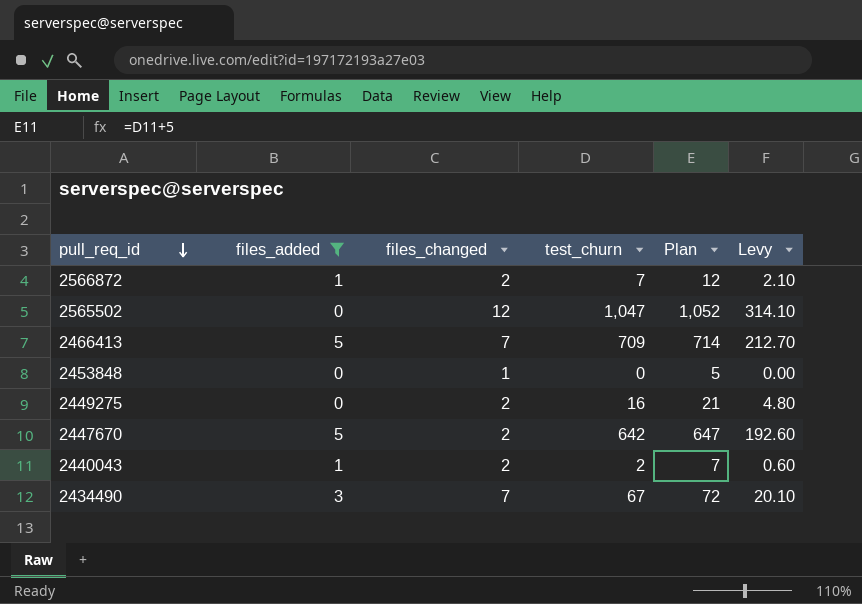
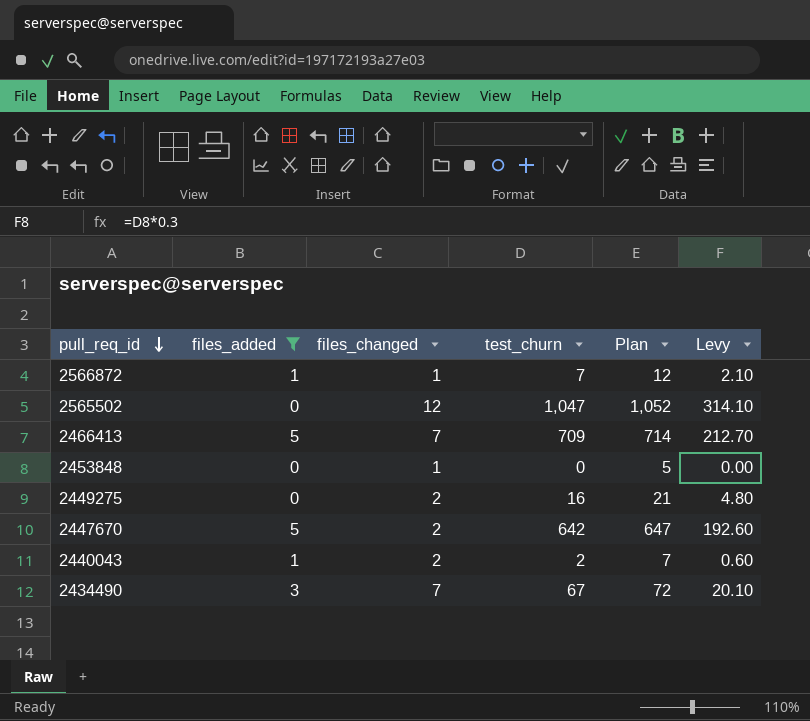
2566872 | files_changed: 2 -> 1

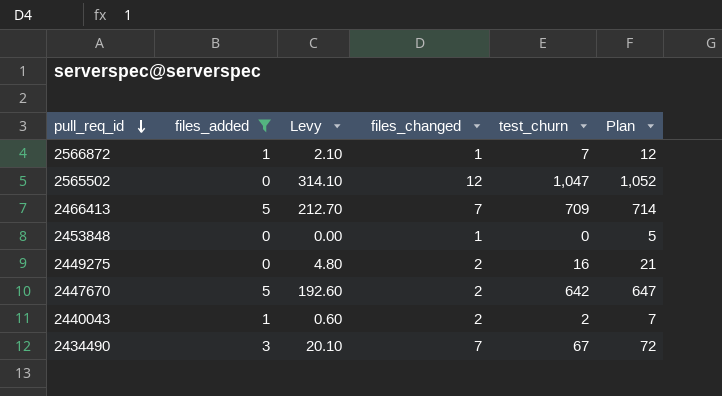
column Levy | position: 6 -> 3

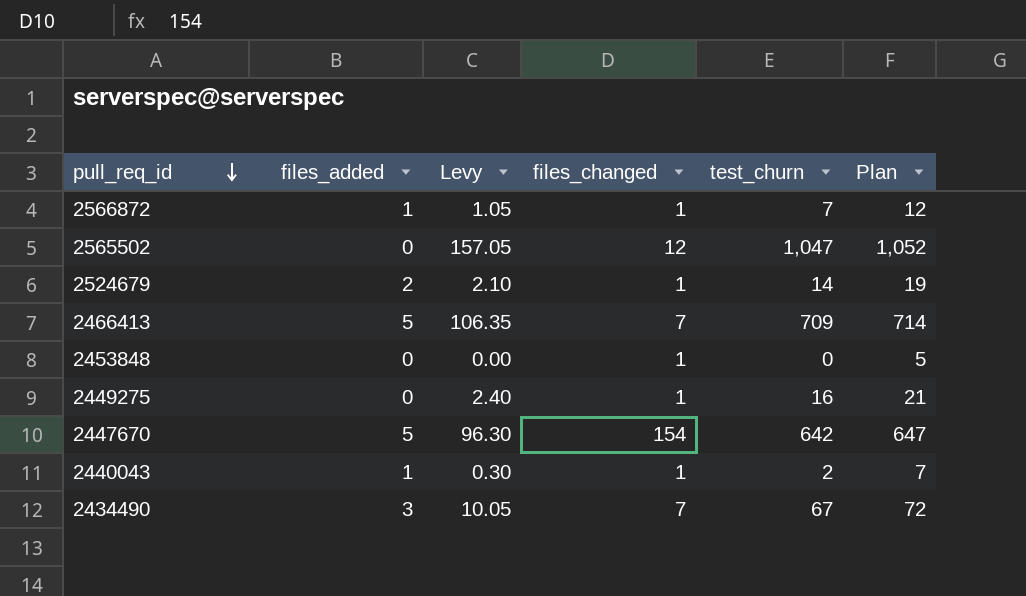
filter: files_added != 2 -> none
column Levy | formula: [test_churn] * 0.3 -> [test_churn] * 0.15
2449275 | files_changed: 2 -> 1
2447670 | files_changed: 2 -> 154
2440043 | files_changed: 2 -> 1

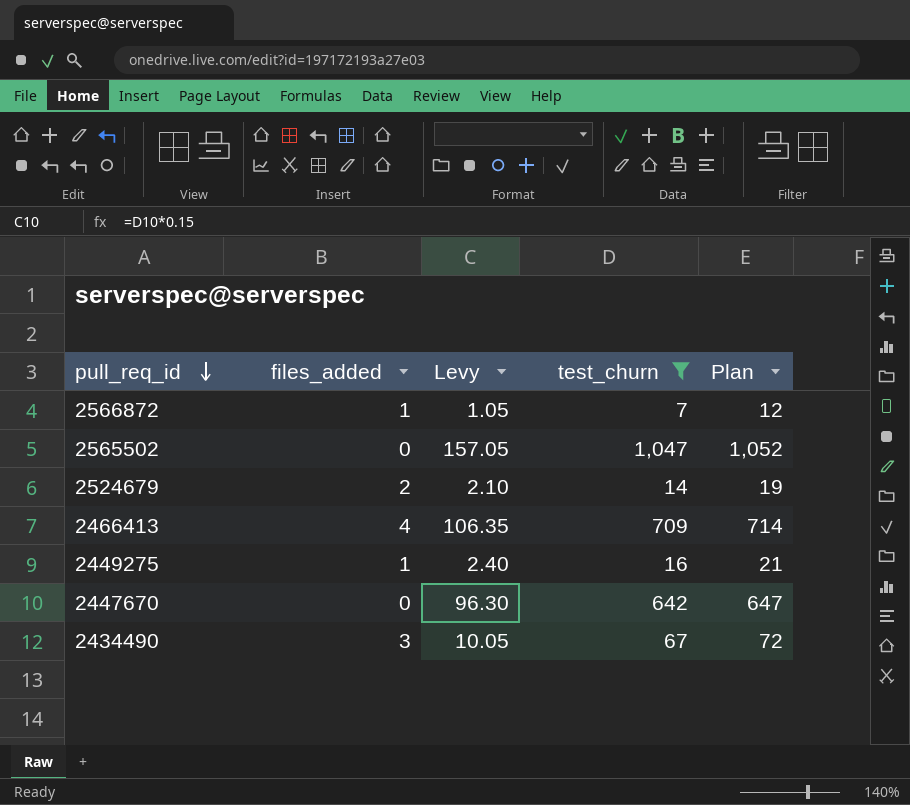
filter: none -> test_churn >= 7
column files_changed | position: 4 -> none
2466413 | files_added: 5 -> 4
2449275 | files_added: 0 -> 1
2447670 | files_added: 5 -> 0

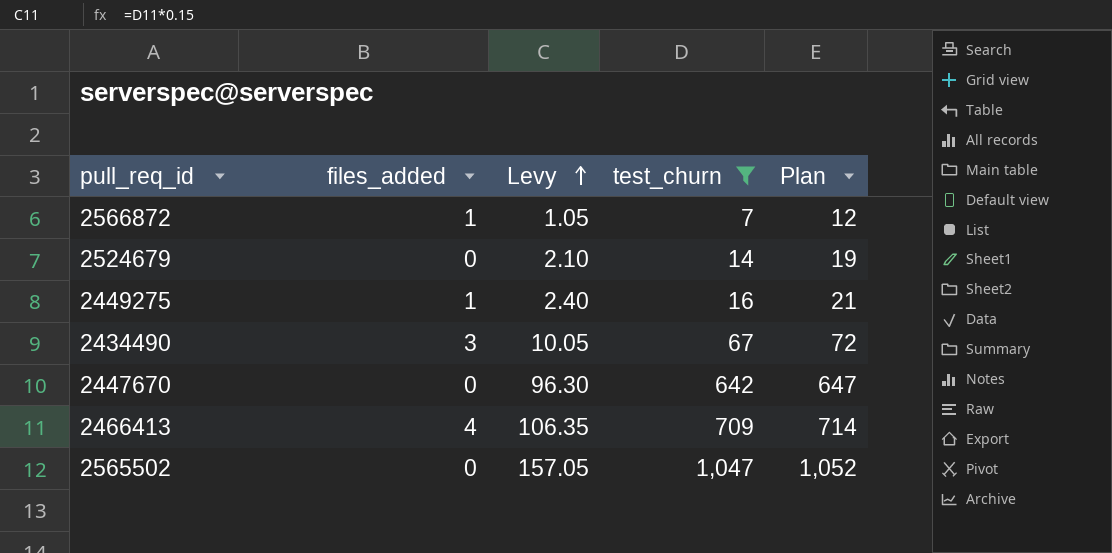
row order: pull_req_id descending -> Levy ascending
2524679 | files_added: 2 -> 0

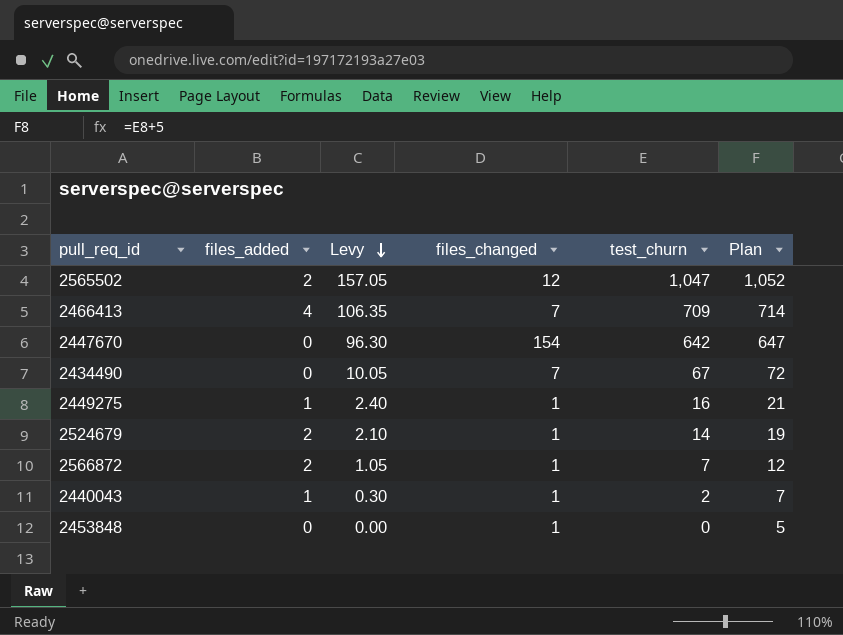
filter: test_churn >= 7 -> none
row order: Levy ascending -> Levy descending
column files_changed | position: none -> 4
2565502 | files_added: 0 -> 2
2434490 | files_added: 3 -> 0
2524679 | files_added: 0 -> 2
2566872 | files_added: 1 -> 2

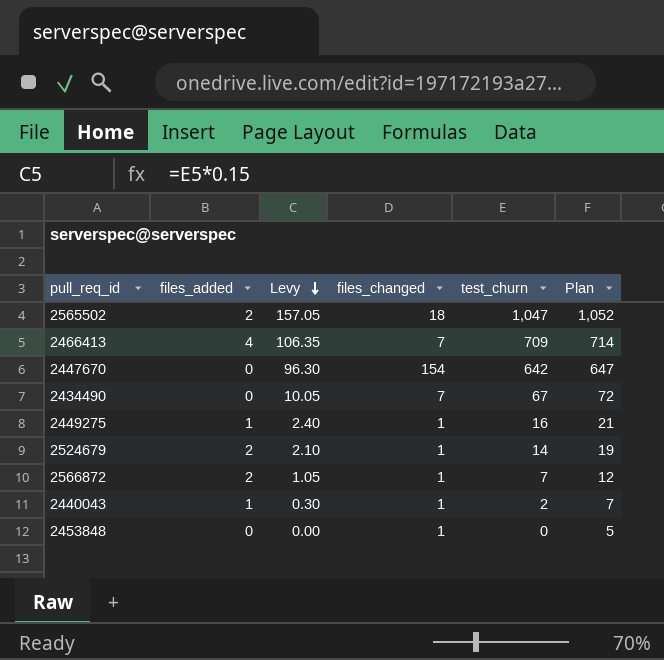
2565502 | files_changed: 12 -> 18

